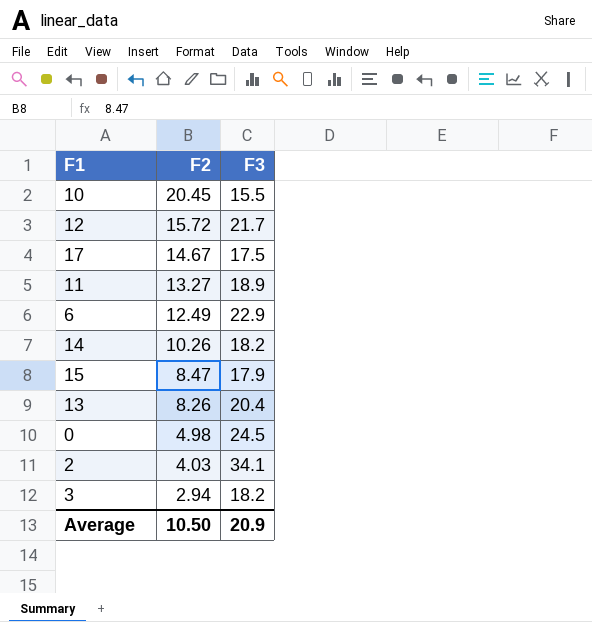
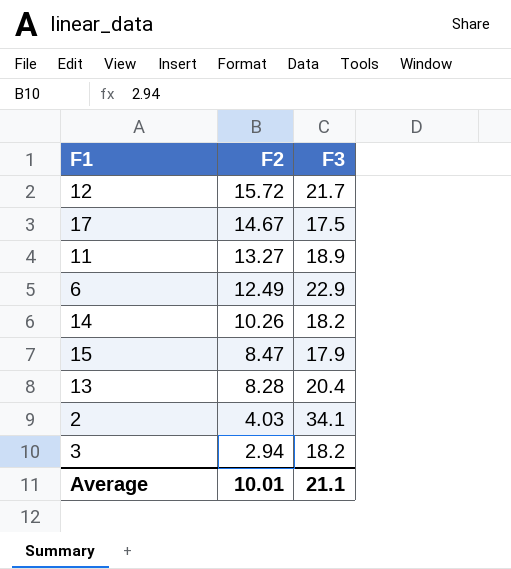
row 10: 20.45 | 15.5 -> none
row 0: 4.98 | 24.5 -> none
13 | F2: 8.26 -> 8.28
Average | F2: 10.50 -> 10.01
Average | F3: 20.9 -> 21.1

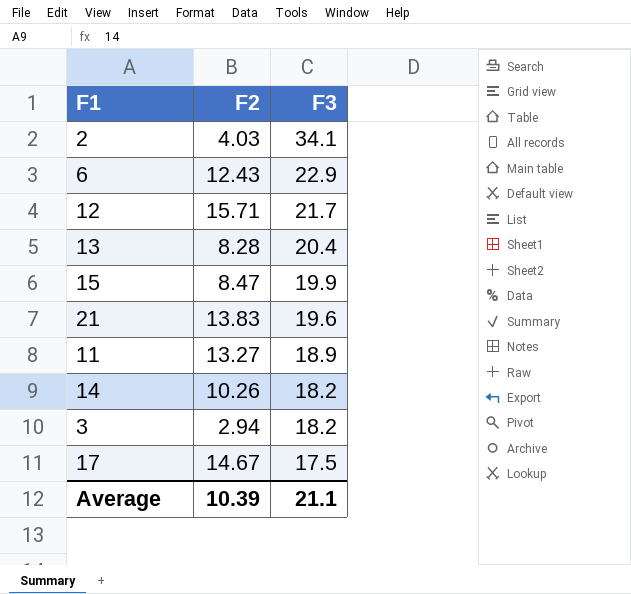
row order: F2 descending -> F3 descending
6 | F2: 12.49 -> 12.43
12 | F2: 15.72 -> 15.71
15 | F3: 17.9 -> 19.9
row 21: none -> 13.83 | 19.6
Average | F2: 10.01 -> 10.39

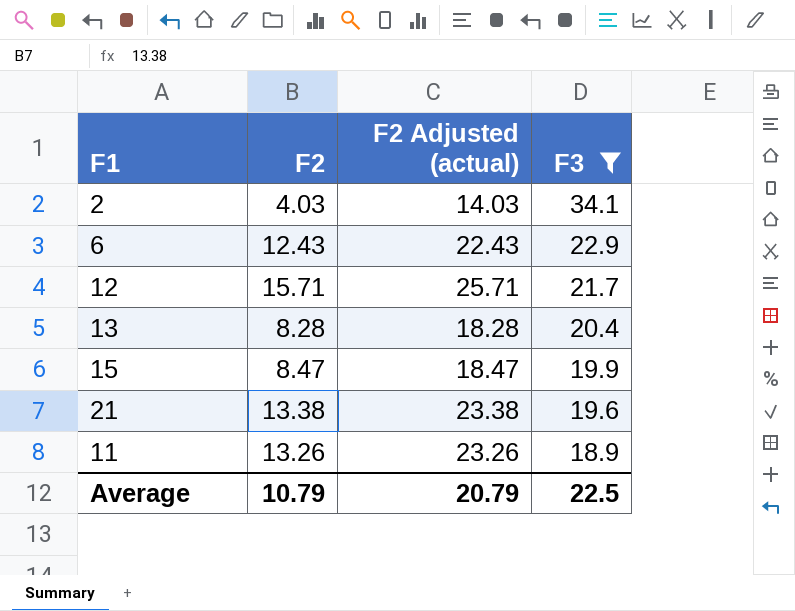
filter: none -> F3 >= 18.9
column F2 Adjusted (actual) | formula: none -> [F2] + 10
21 | F2: 13.83 -> 13.38
11 | F2: 13.27 -> 13.26
Average | F2: 10.39 -> 10.79
Average | F3: 21.1 -> 22.5

